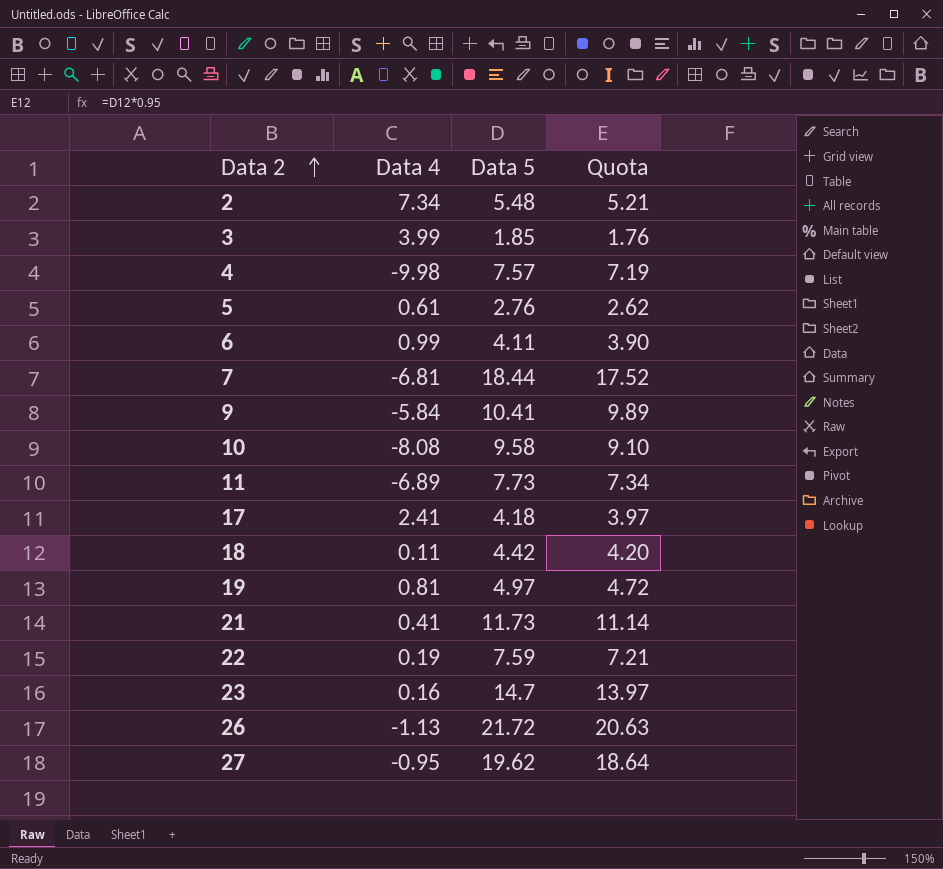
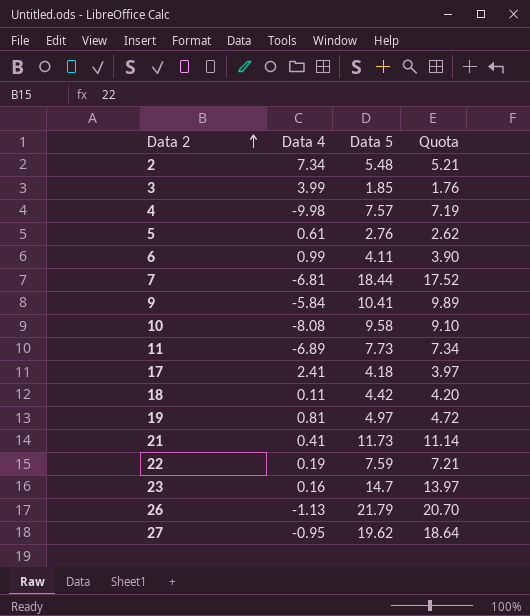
26 | Data 5: 21.72 -> 21.79
26 | Quota: 20.63 -> 20.70

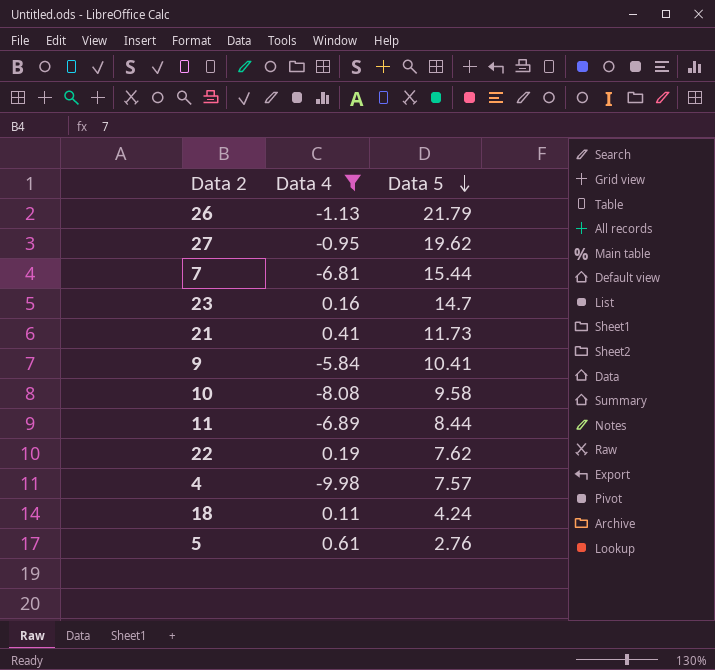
filter: none -> Data 4 <= 0.61
row order: Data 2 ascending -> Data 5 descending
column Quota | formula: [Data 5] * 0.95 -> none
7 | Data 5: 18.44 -> 15.44
11 | Data 5: 7.73 -> 8.44
22 | Data 5: 7.59 -> 7.62
18 | Data 5: 4.42 -> 4.24

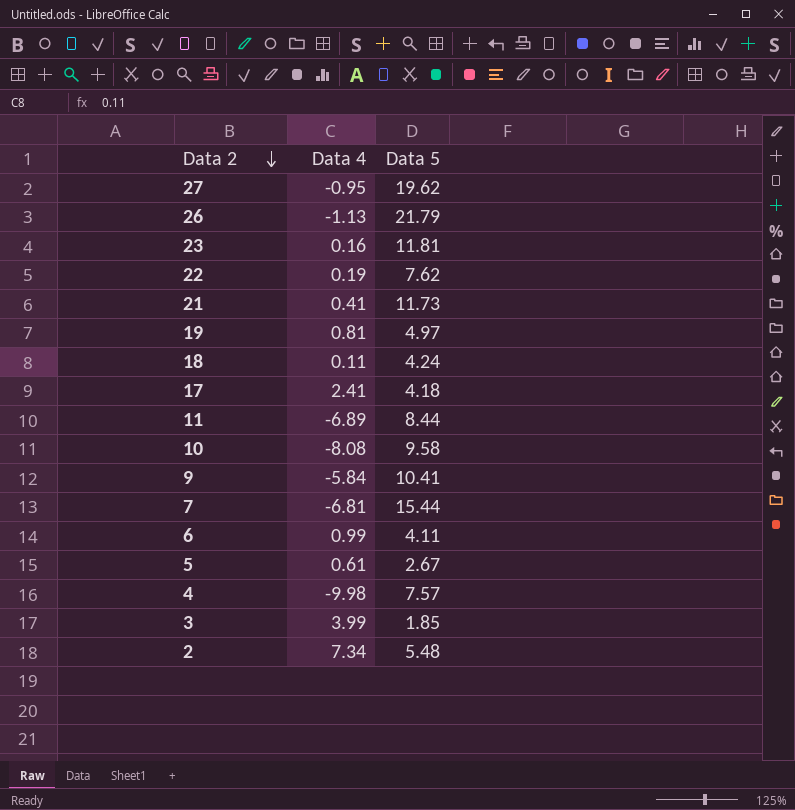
filter: Data 4 <= 0.61 -> none
row order: Data 5 descending -> Data 2 descending
23 | Data 5: 14.7 -> 11.81
5 | Data 5: 2.76 -> 2.67

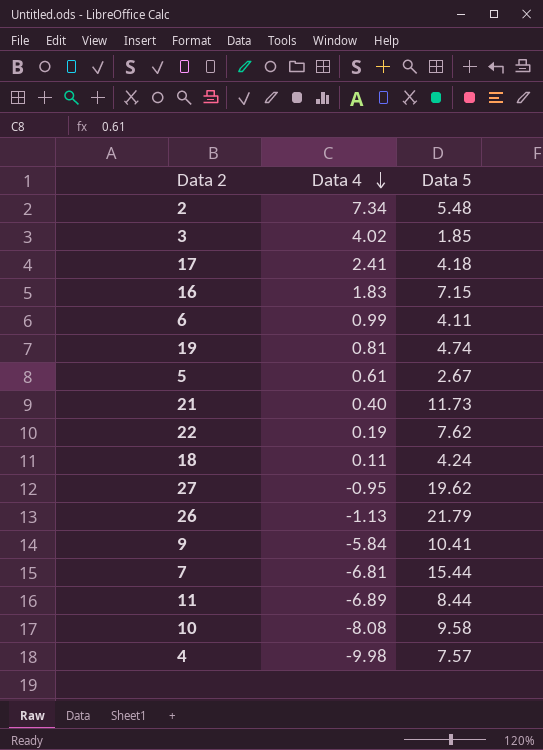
row order: Data 2 descending -> Data 4 descending
row 23: 0.16 | 11.81 -> none
3 | Data 4: 3.99 -> 4.02
row 16: none -> 1.83 | 7.15
19 | Data 5: 4.97 -> 4.74
21 | Data 4: 0.41 -> 0.40

